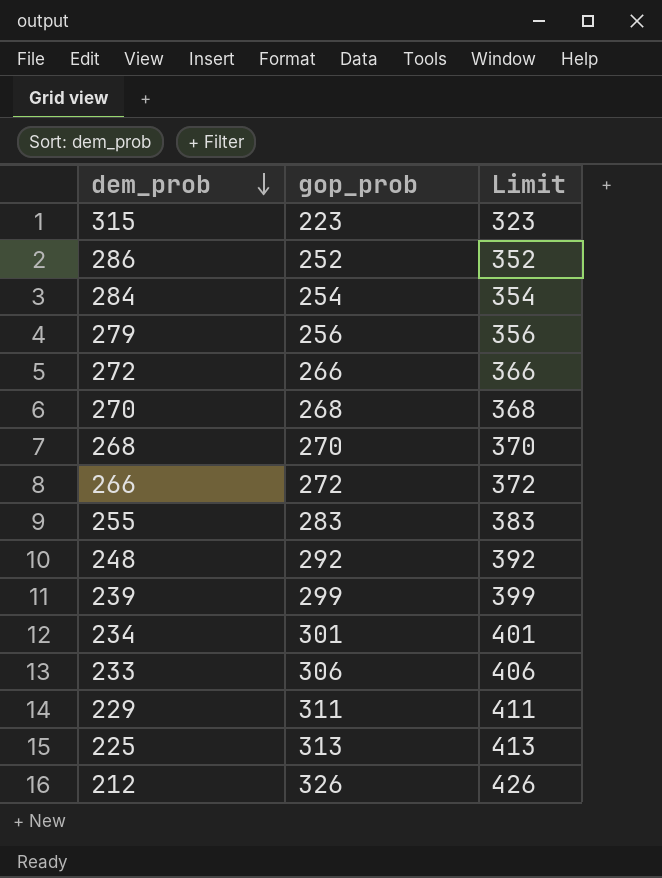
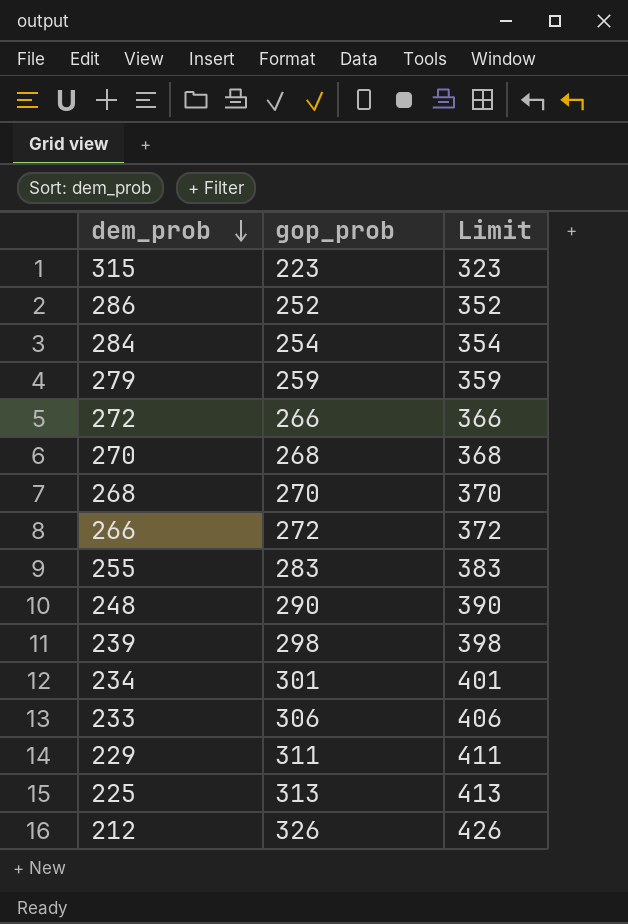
279 | gop_prob: 256 -> 259
279 | Limit: 356 -> 359
248 | gop_prob: 292 -> 290
248 | Limit: 392 -> 390
239 | gop_prob: 299 -> 298
239 | Limit: 399 -> 398

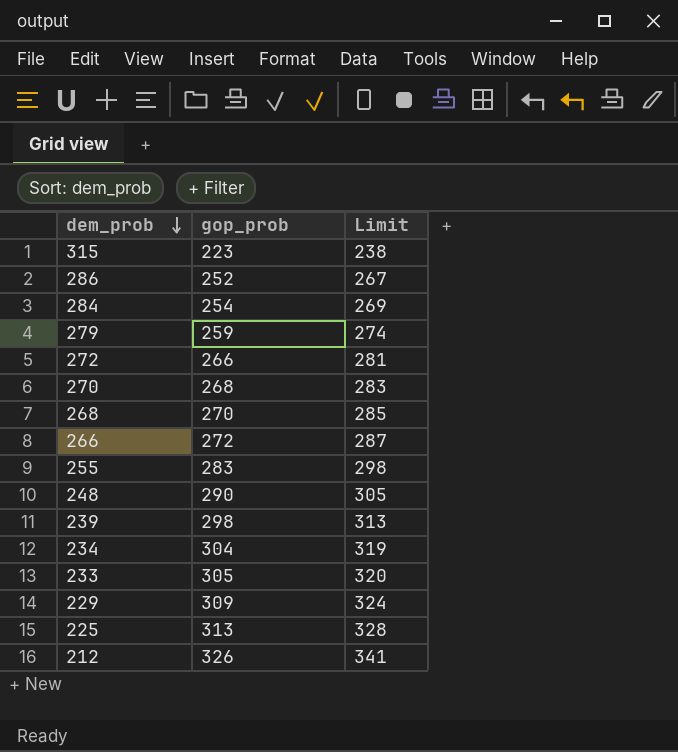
column Limit | formula: [gop_prob] + 100 -> [gop_prob] + 15
234 | gop_prob: 301 -> 304
233 | gop_prob: 306 -> 305
229 | gop_prob: 311 -> 309

